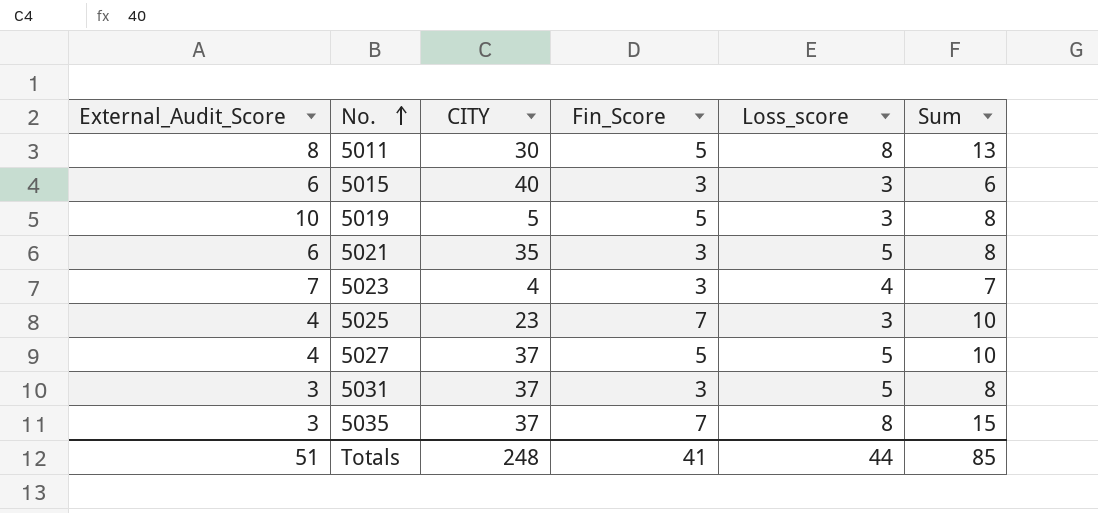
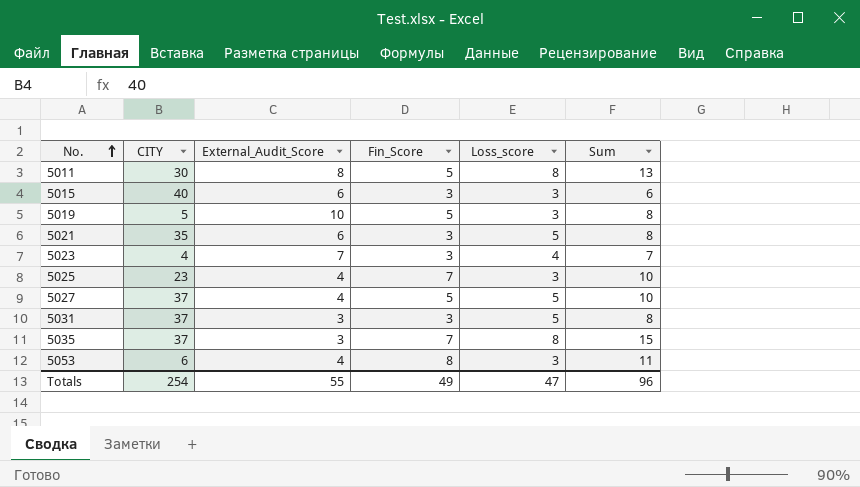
column External_Audit_Score | position: 1 -> 3
row 5053: none -> 6 | 4 | 8 | 3 | 11
Totals | CITY: 248 -> 254
Totals | External_Audit_Score: 51 -> 55
Totals | Fin_Score: 41 -> 49
Totals | Loss_score: 44 -> 47
Totals | Sum: 85 -> 96

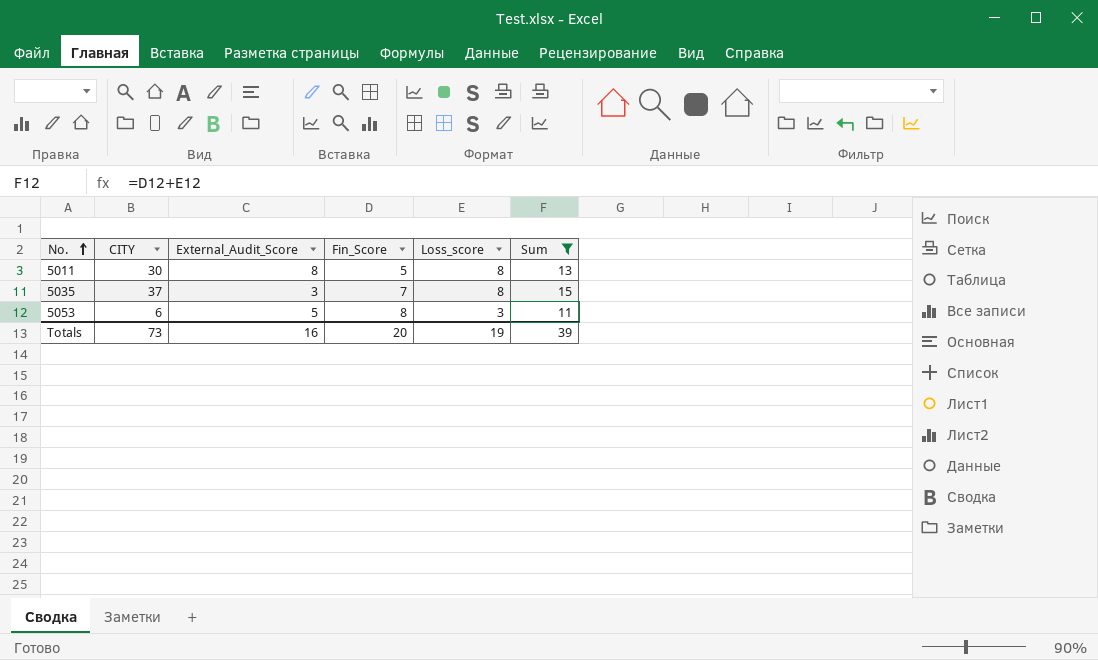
filter: none -> Sum >= 11
5053 | External_Audit_Score: 4 -> 5
Totals | CITY: 254 -> 73
Totals | External_Audit_Score: 55 -> 16
Totals | Fin_Score: 49 -> 20
Totals | Loss_score: 47 -> 19
Totals | Sum: 96 -> 39

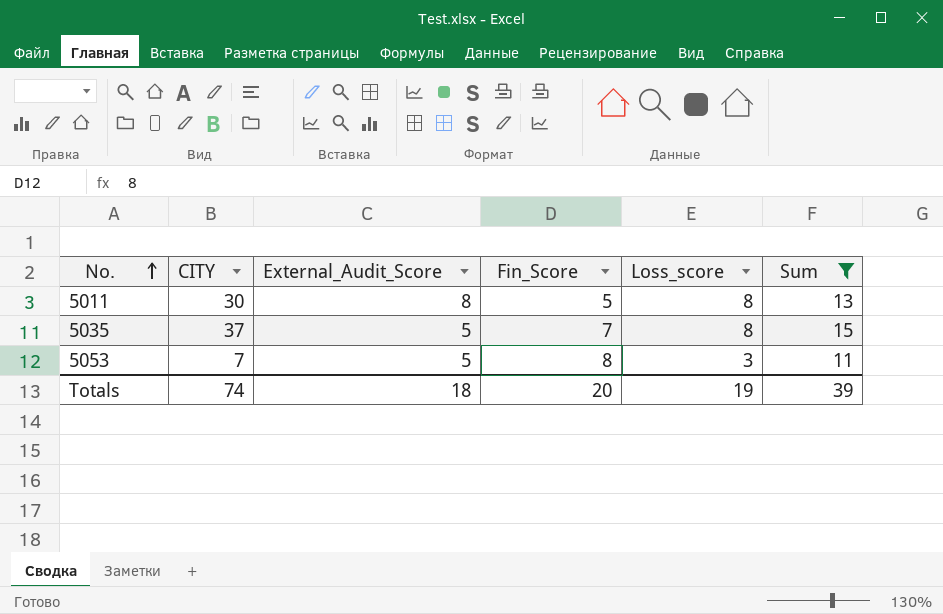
5035 | External_Audit_Score: 3 -> 5
5053 | CITY: 6 -> 7
Totals | CITY: 73 -> 74
Totals | External_Audit_Score: 16 -> 18

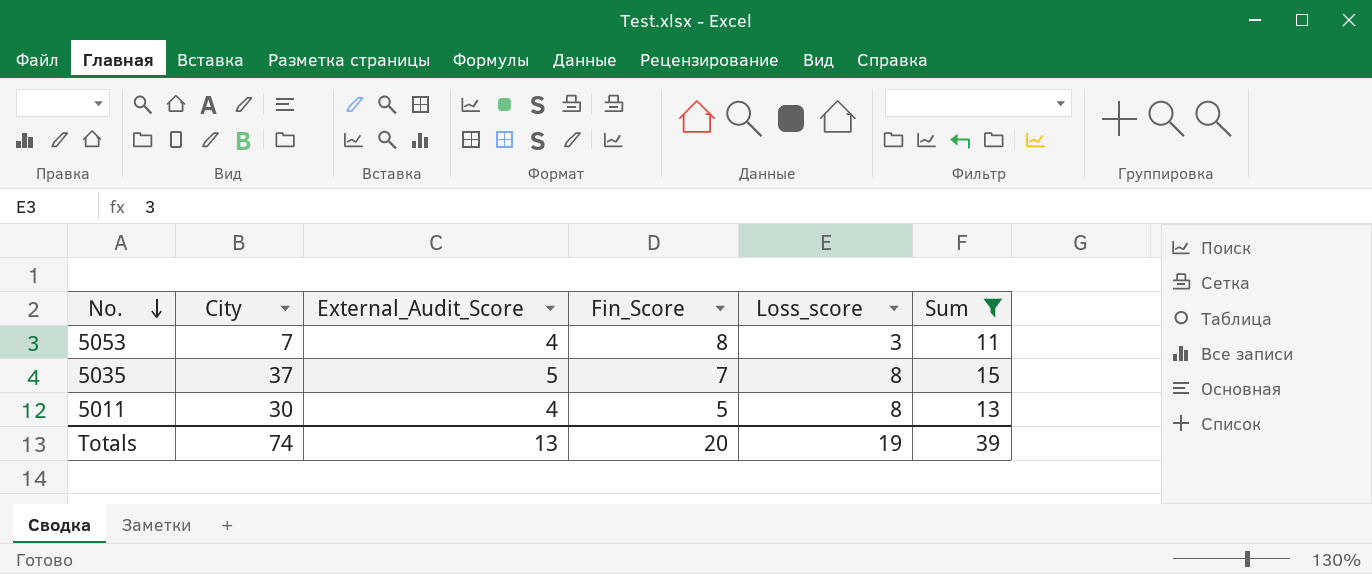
row order: No. ascending -> No. descending
column name: CITY -> City
5053 | External_Audit_Score: 5 -> 4
5011 | External_Audit_Score: 8 -> 4
Totals | External_Audit_Score: 18 -> 13

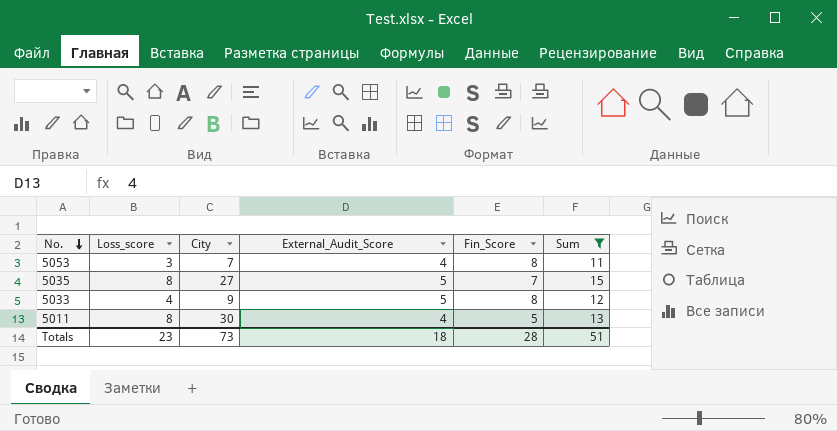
column Loss_score | position: 5 -> 2
5035 | City: 37 -> 27
row 5033: none -> 4 | 9 | 5 | 8 | 12
Totals | Loss_score: 19 -> 23
Totals | City: 74 -> 73
Totals | External_Audit_Score: 13 -> 18
Totals | Fin_Score: 20 -> 28
Totals | Sum: 39 -> 51

